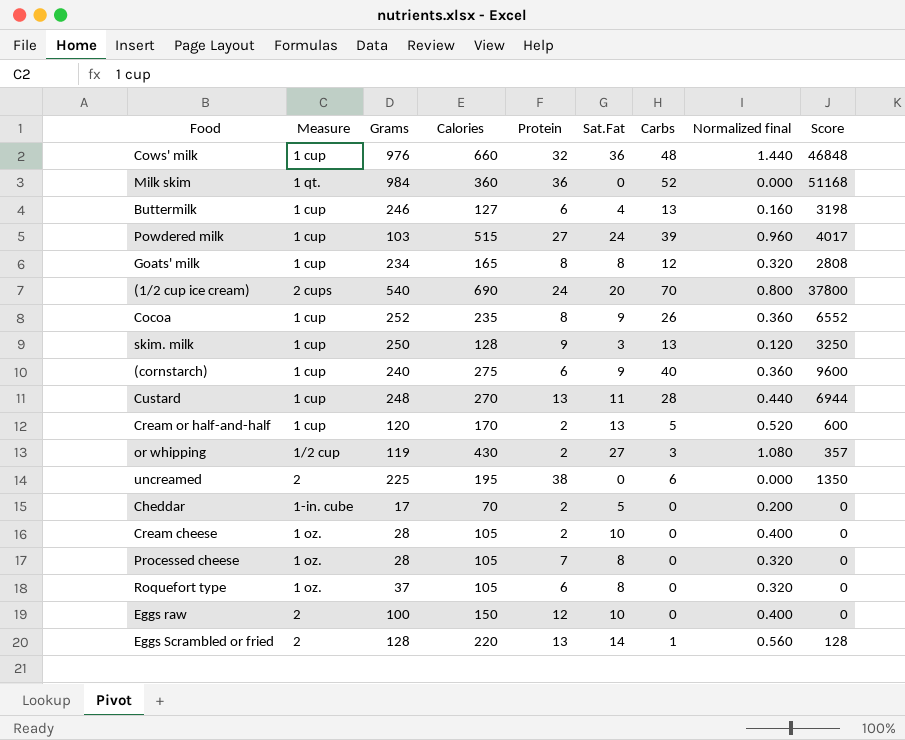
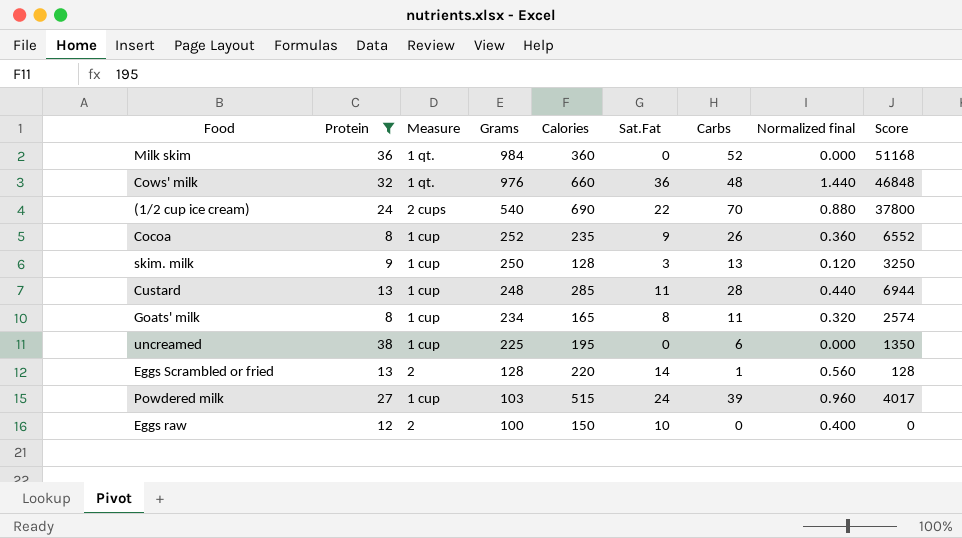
filter: none -> Protein >= 8
row order: none -> Grams descending
column Protein | position: 5 -> 2
Cows' milk | Measure: 1 cup -> 1 qt.
(1/2 cup ice cream) | Sat.Fat: 20 -> 22
(1/2 cup ice cream) | Normalized final: 0.800 -> 0.880
Custard | Calories: 270 -> 285
Goats' milk | Carbs: 12 -> 11
Goats' milk | Score: 2808 -> 2574
uncreamed | Measure: 2 -> 1 cup

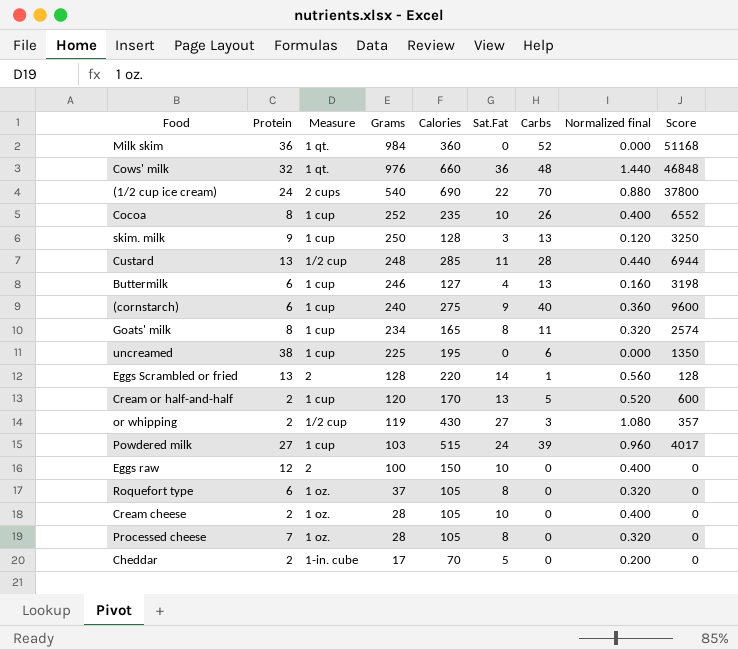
filter: Protein >= 8 -> none
Cocoa | Sat.Fat: 9 -> 10
Cocoa | Normalized final: 0.360 -> 0.400
Custard | Measure: 1 cup -> 1/2 cup

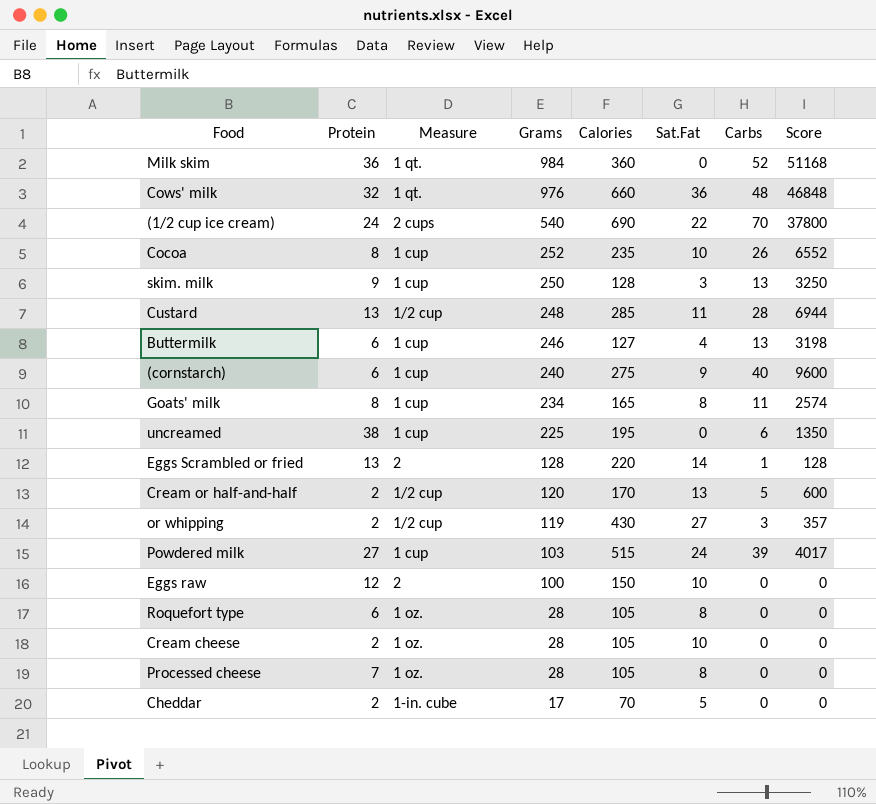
column Normalized final | formula: [Sat.Fat] * 0.04 -> none
Cream or half-and-half | Measure: 1 cup -> 1/2 cup
Roquefort type | Grams: 37 -> 28

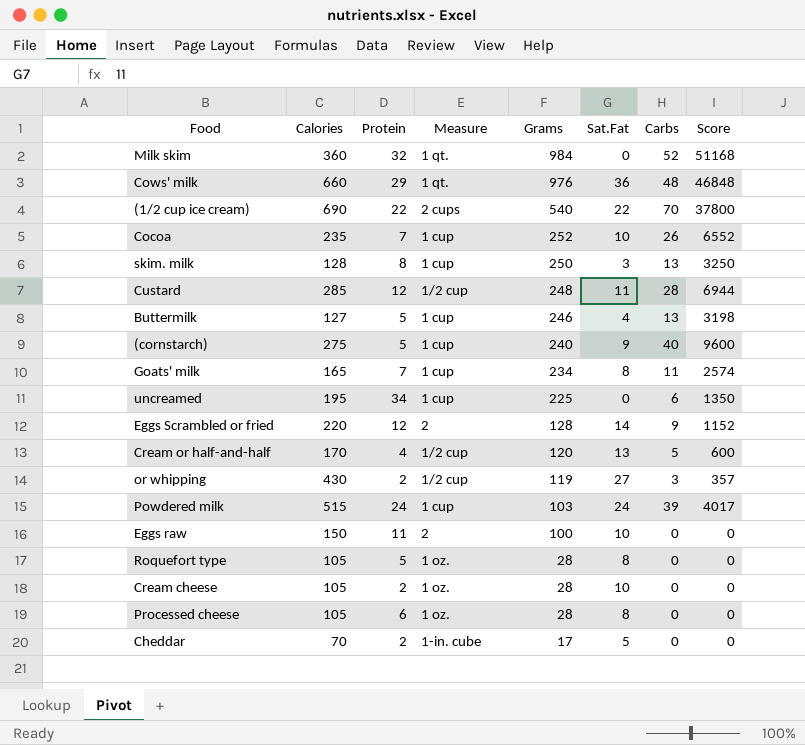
column Calories | position: 5 -> 2
Milk skim | Protein: 36 -> 32
Cows' milk | Protein: 32 -> 29
(1/2 cup ice cream) | Protein: 24 -> 22
Cocoa | Protein: 8 -> 7
skim. milk | Protein: 9 -> 8
Custard | Protein: 13 -> 12
Buttermilk | Protein: 6 -> 5
(cornstarch) | Protein: 6 -> 5
Goats' milk | Protein: 8 -> 7
uncreamed | Protein: 38 -> 34
Eggs Scrambled or fried | Protein: 13 -> 12
Eggs Scrambled or fried | Carbs: 1 -> 9
Eggs Scrambled or fried | Score: 128 -> 1152
Cream or half-and-half | Protein: 2 -> 4
Powdered milk | Protein: 27 -> 24
Eggs raw | Protein: 12 -> 11
Roquefort type | Protein: 6 -> 5
Processed cheese | Protein: 7 -> 6

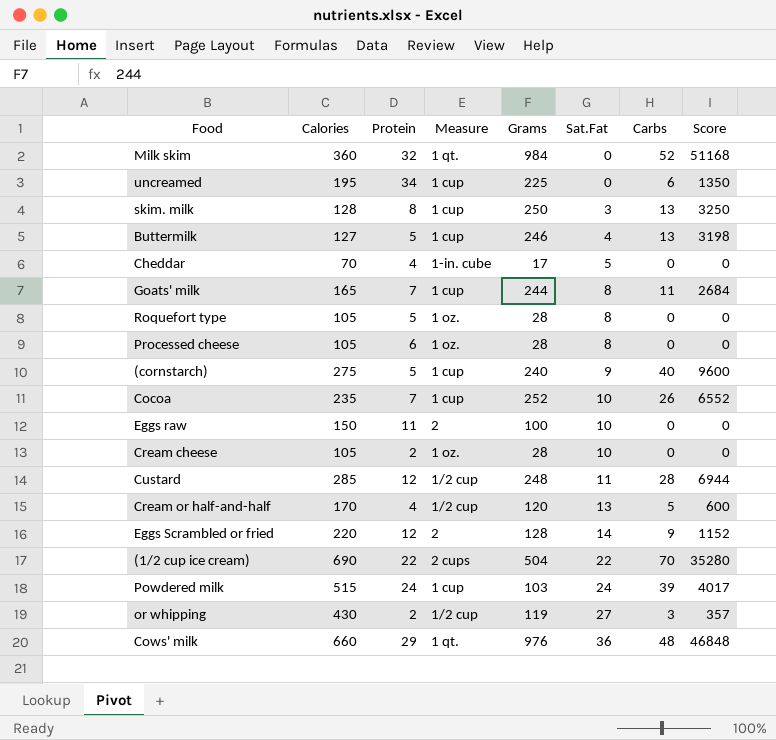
row order: Grams descending -> Sat.Fat ascending
Cheddar | Protein: 2 -> 4
Goats' milk | Grams: 234 -> 244
Goats' milk | Score: 2574 -> 2684
(1/2 cup ice cream) | Grams: 540 -> 504
(1/2 cup ice cream) | Score: 37800 -> 35280

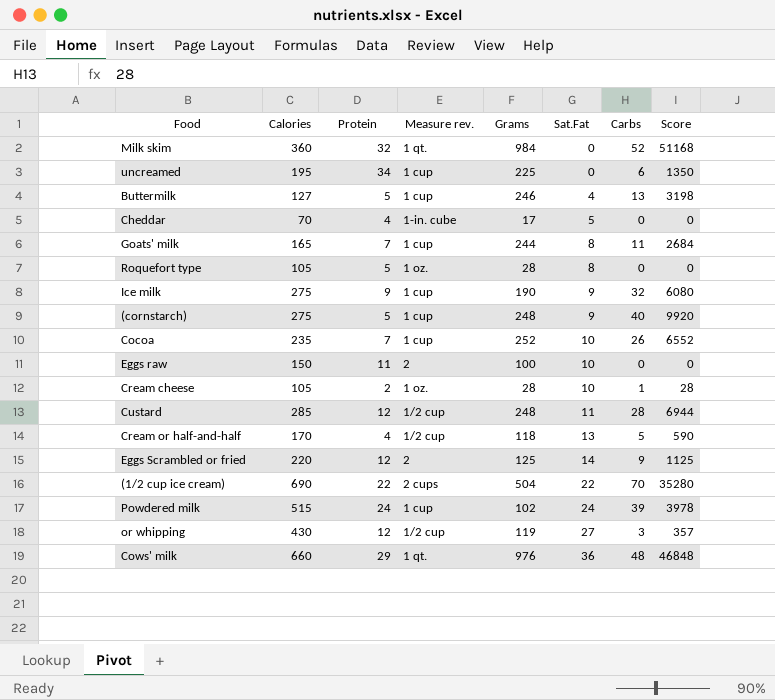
column name: Measure -> Measure rev.
row skim. milk: 128 | 8 | 1 cup | 250 | 3 | 13 | 3250 -> none
row Processed cheese: 105 | 6 | 1 oz. | 28 | 8 | 0 | 0 -> none
row Ice milk: none -> 275 | 9 | 1 cup | 190 | 9 | 32 | 6080
(cornstarch) | Grams: 240 -> 248
(cornstarch) | Score: 9600 -> 9920
Cream cheese | Carbs: 0 -> 1
Cream cheese | Score: 0 -> 28
Cream or half-and-half | Grams: 120 -> 118
Cream or half-and-half | Score: 600 -> 590
Eggs Scrambled or fried | Grams: 128 -> 125
Eggs Scrambled or fried | Score: 1152 -> 1125
Powdered milk | Grams: 103 -> 102
Powdered milk | Score: 4017 -> 3978
or whipping | Protein: 2 -> 12

